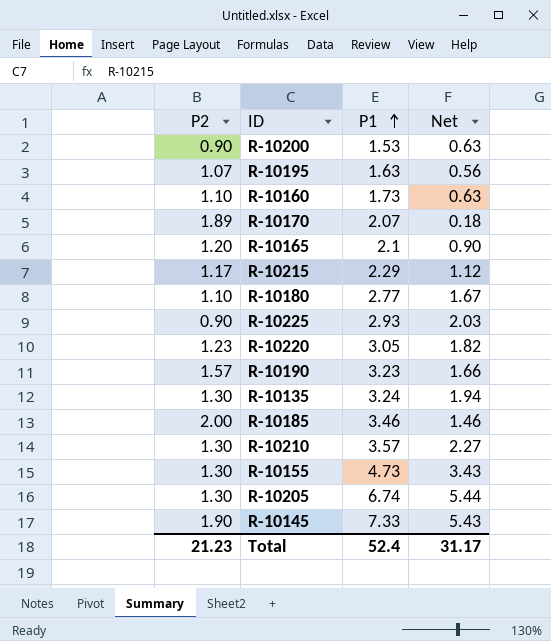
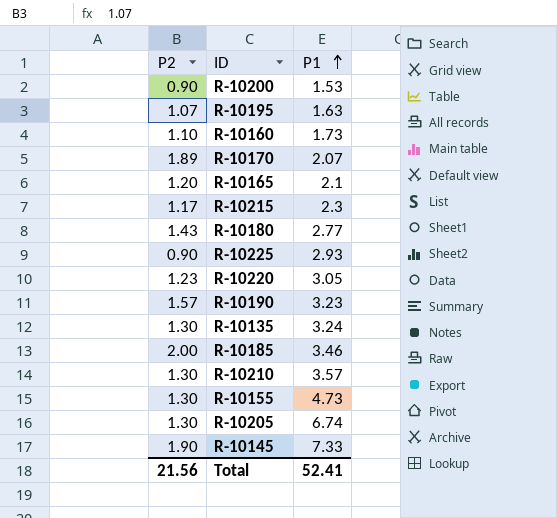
column Net | formula: [P1] - [P2] -> none
R-10215 | P1: 2.29 -> 2.3
R-10180 | P2: 1.10 -> 1.43
Total | P2: 21.23 -> 21.56
Total | P1: 52.4 -> 52.41

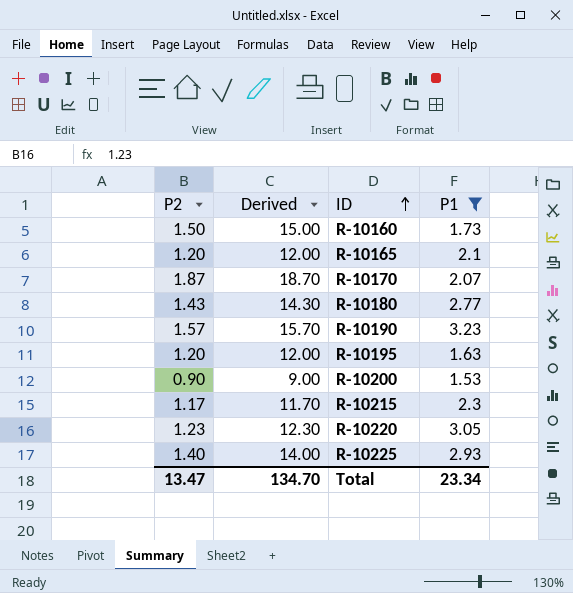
filter: none -> P1 <= 3.23
row order: P1 ascending -> ID ascending
column Derived | formula: none -> [P2] * 10
R-10160 | P2: 1.10 -> 1.50
R-10170 | P2: 1.89 -> 1.87
R-10195 | P2: 1.07 -> 1.20
R-10225 | P2: 0.90 -> 1.40
Total | P2: 21.56 -> 13.47
Total | P1: 52.41 -> 23.34

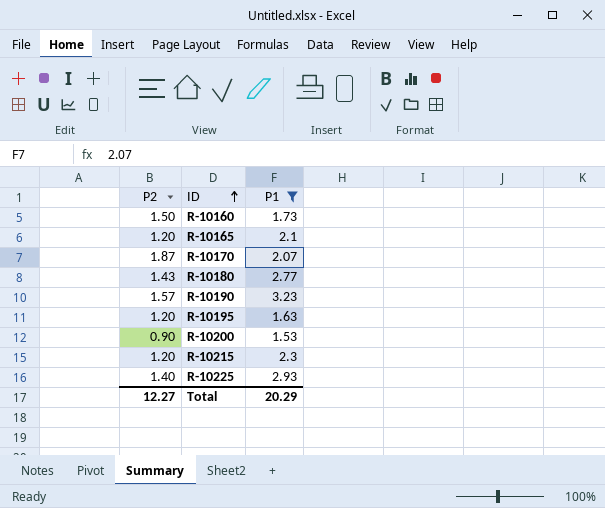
column Derived | formula: [P2] * 10 -> none
row R-10220: 1.23 | 12.30 | 3.05 -> none
R-10215 | P2: 1.17 -> 1.20
Total | P2: 13.47 -> 12.27
Total | P1: 23.34 -> 20.29

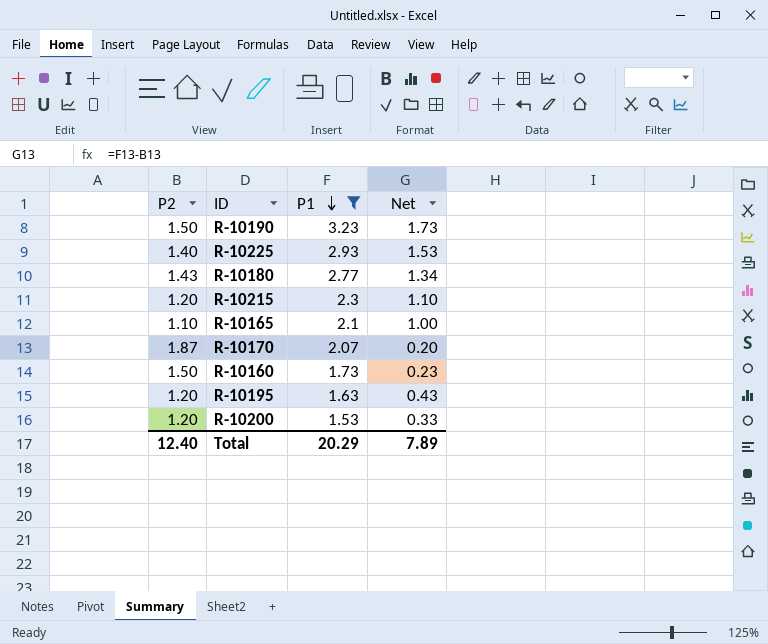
row order: ID ascending -> P1 descending
column Net | formula: none -> [P1] - [P2]
R-10190 | P2: 1.57 -> 1.50
R-10165 | P2: 1.20 -> 1.10
R-10200 | P2: 0.90 -> 1.20
Total | P2: 12.27 -> 12.40

